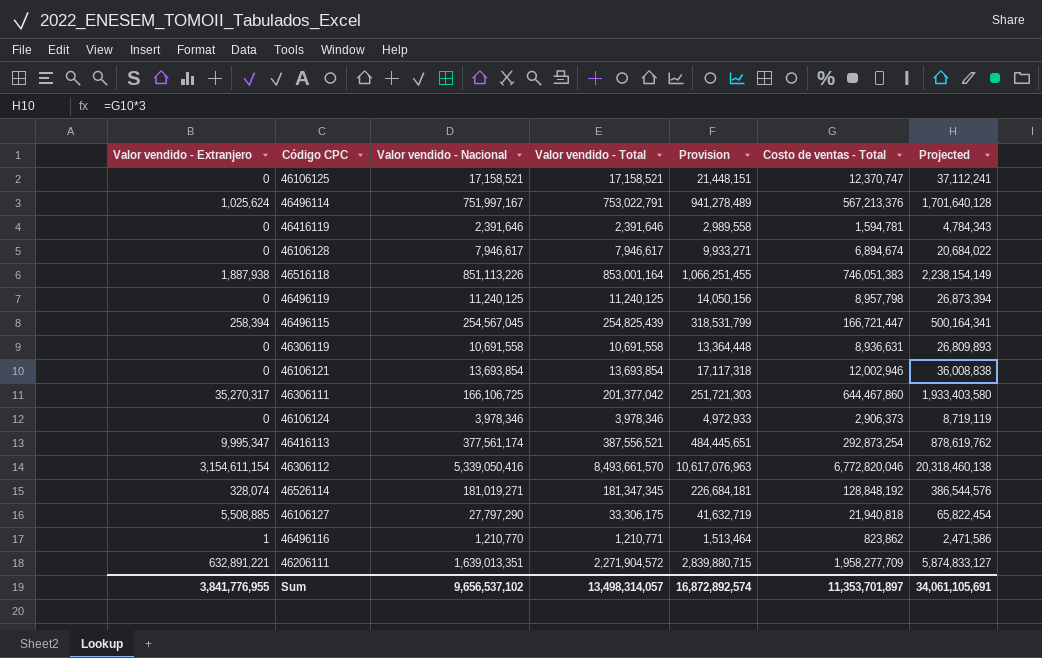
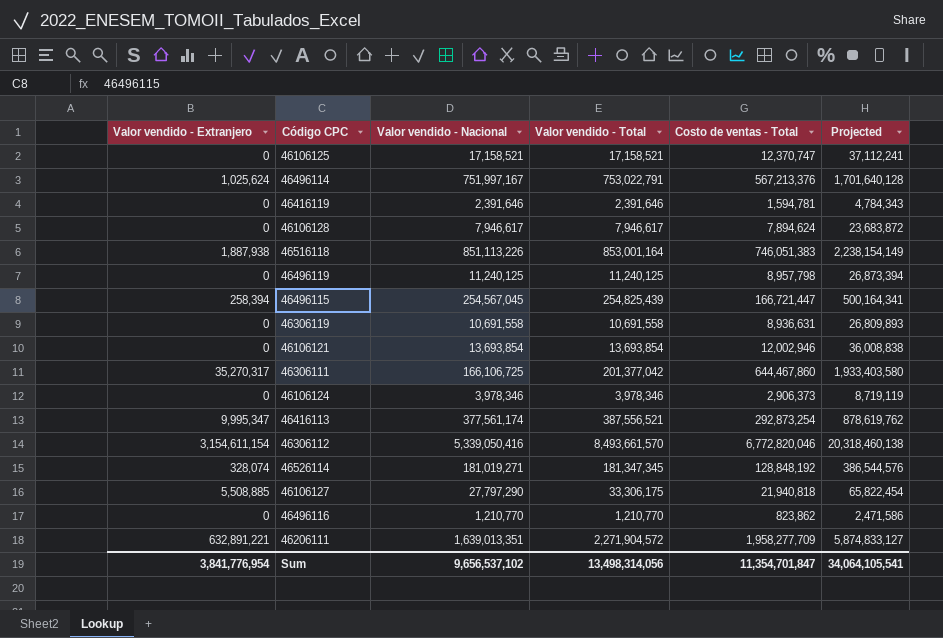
column Provision | formula: [Valor vendido - Total] * 1.25 -> none
46106128 | Costo de ventas - Total: 6,894,674 -> 7,894,624
46106128 | Projected: 20,684,022 -> 23,683,872
46496116 | Valor vendido - Extranjero: 1 -> 0
46496116 | Valor vendido - Total: 1,210,771 -> 1,210,770
Sum | Valor vendido - Extranjero: 3,841,776,955 -> 3,841,776,954
Sum | Valor vendido - Total: 13,498,314,057 -> 13,498,314,056
Sum | Costo de ventas - Total: 11,353,701,897 -> 11,354,701,847
Sum | Projected: 34,061,105,691 -> 34,064,105,541

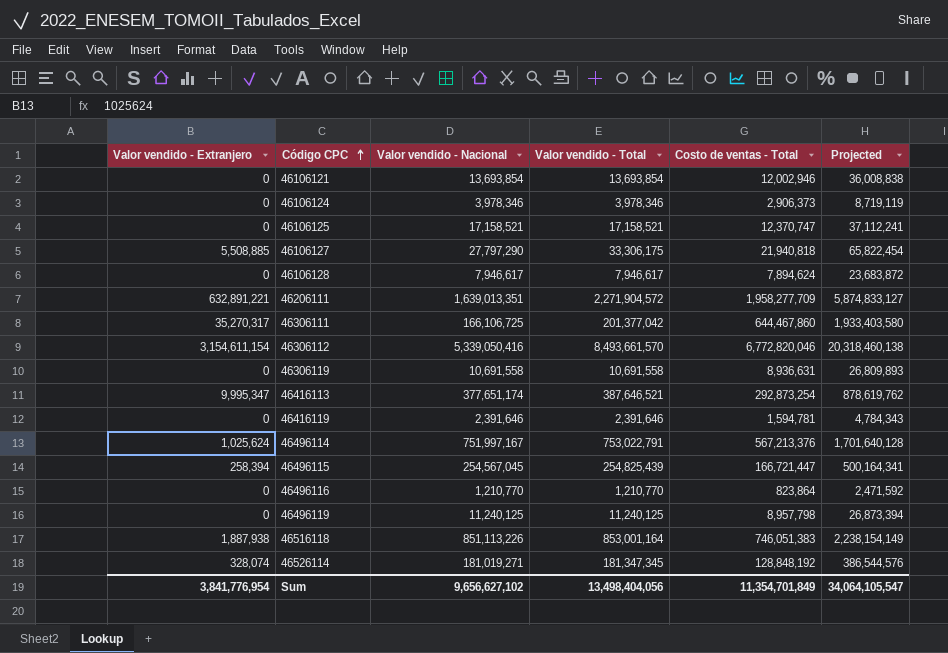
row order: none -> Código CPC ascending
46416113 | Valor vendido - Nacional: 377,561,174 -> 377,651,174
46416113 | Valor vendido - Total: 387,556,521 -> 387,646,521
46496116 | Costo de ventas - Total: 823,862 -> 823,864
46496116 | Projected: 2,471,586 -> 2,471,592
Sum | Valor vendido - Nacional: 9,656,537,102 -> 9,656,627,102
Sum | Valor vendido - Total: 13,498,314,056 -> 13,498,404,056
Sum | Costo de ventas - Total: 11,354,701,847 -> 11,354,701,849
Sum | Projected: 34,064,105,541 -> 34,064,105,547

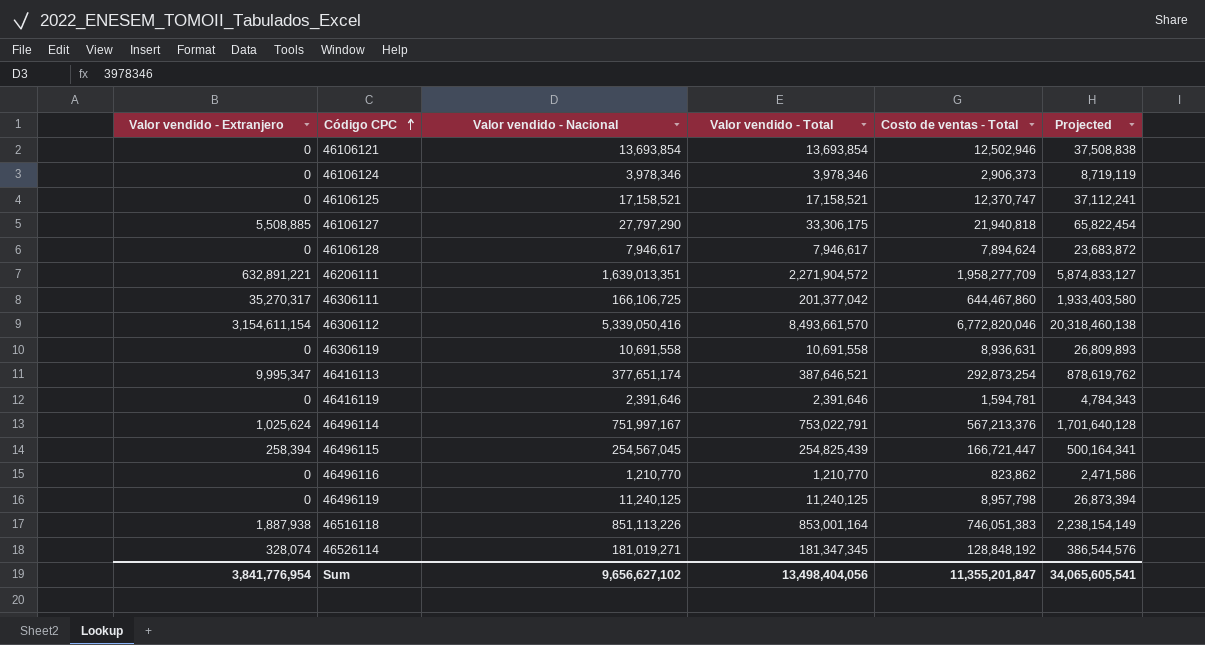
46106121 | Costo de ventas - Total: 12,002,946 -> 12,502,946
46106121 | Projected: 36,008,838 -> 37,508,838
46496116 | Costo de ventas - Total: 823,864 -> 823,862
46496116 | Projected: 2,471,592 -> 2,471,586
Sum | Costo de ventas - Total: 11,354,701,849 -> 11,355,201,847
Sum | Projected: 34,064,105,547 -> 34,065,605,541

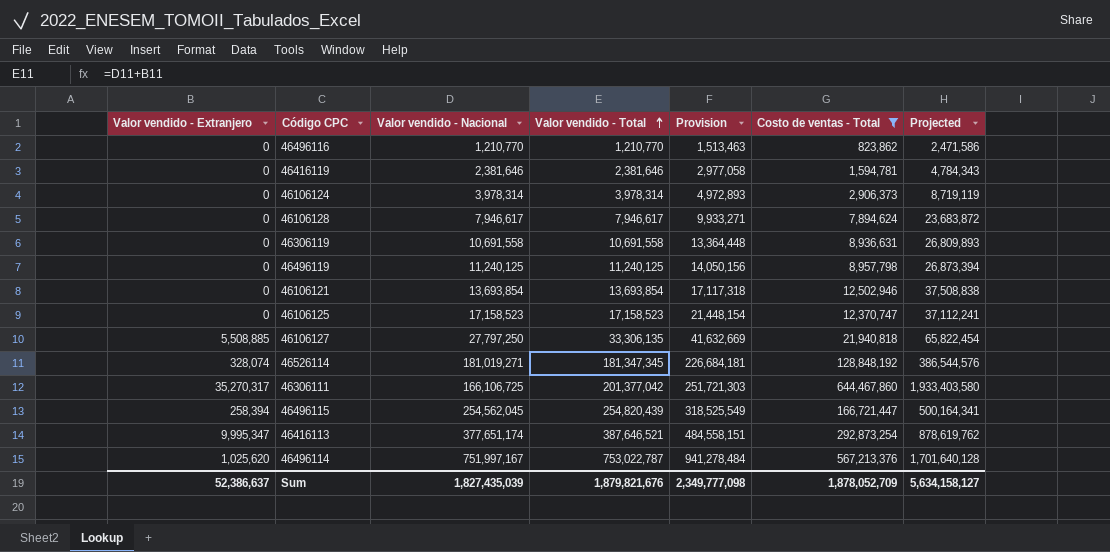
filter: none -> Costo de ventas - Total <= 644,467,860
row order: Código CPC ascending -> Valor vendido - Total ascending
column Provision | formula: none -> [Valor vendido - Total] * 1.25
46416119 | Valor vendido - Nacional: 2,391,646 -> 2,381,646
46416119 | Valor vendido - Total: 2,391,646 -> 2,381,646
46106124 | Valor vendido - Nacional: 3,978,346 -> 3,978,314
46106124 | Valor vendido - Total: 3,978,346 -> 3,978,314
46106125 | Valor vendido - Nacional: 17,158,521 -> 17,158,523
46106125 | Valor vendido - Total: 17,158,521 -> 17,158,523
46106127 | Valor vendido - Nacional: 27,797,290 -> 27,797,250
46106127 | Valor vendido - Total: 33,306,175 -> 33,306,135
46496115 | Valor vendido - Nacional: 254,567,045 -> 254,562,045
46496115 | Valor vendido - Total: 254,825,439 -> 254,820,439
46496114 | Valor vendido - Extranjero: 1,025,624 -> 1,025,620
46496114 | Valor vendido - Total: 753,022,791 -> 753,022,787
Sum | Valor vendido - Extranjero: 3,841,776,954 -> 52,386,637
Sum | Valor vendido - Nacional: 9,656,627,102 -> 1,827,435,039
Sum | Valor vendido - Total: 13,498,404,056 -> 1,879,821,676
Sum | Costo de ventas - Total: 11,355,201,847 -> 1,878,052,709
Sum | Projected: 34,065,605,541 -> 5,634,158,127

